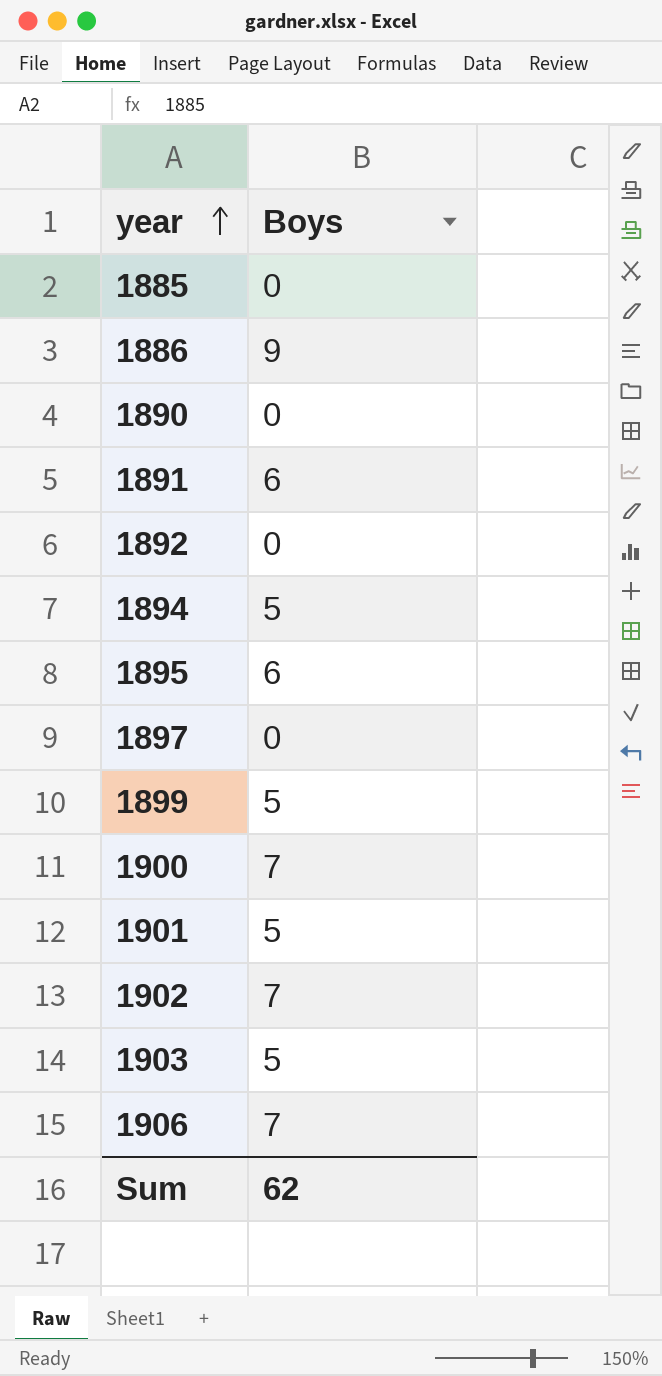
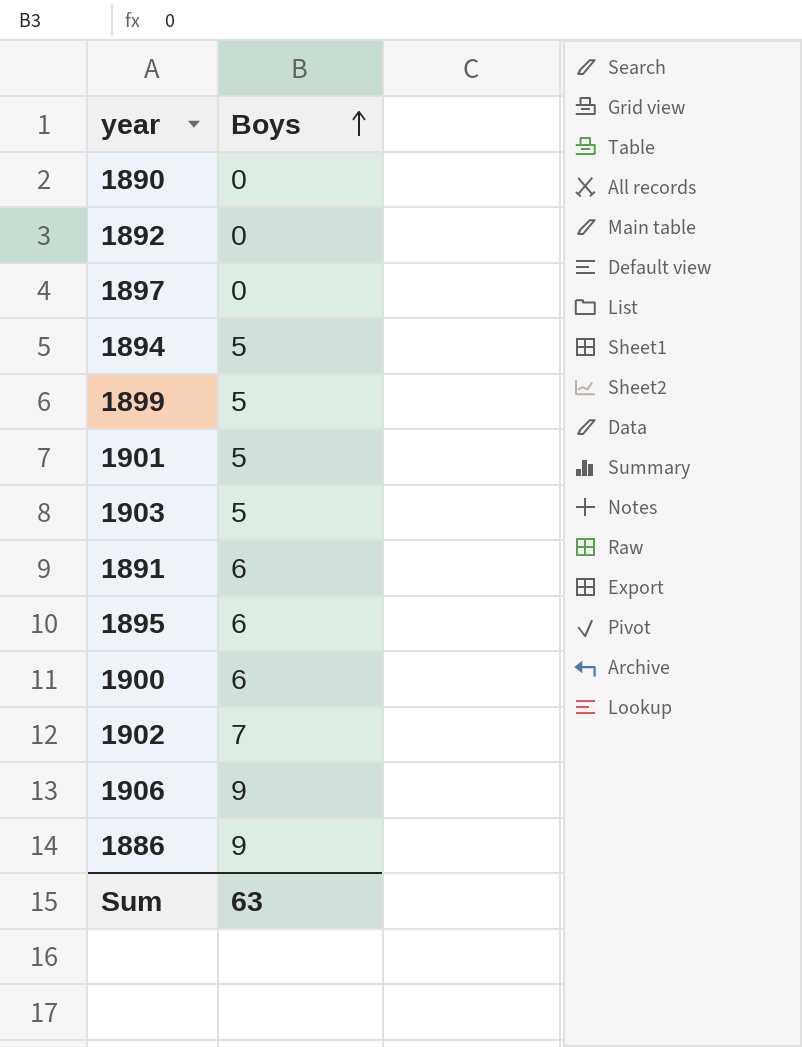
row order: year ascending -> Boys ascending
row 1885: 0 -> none
1900 | Boys: 7 -> 6
1906 | Boys: 7 -> 9
Sum | Boys: 62 -> 63

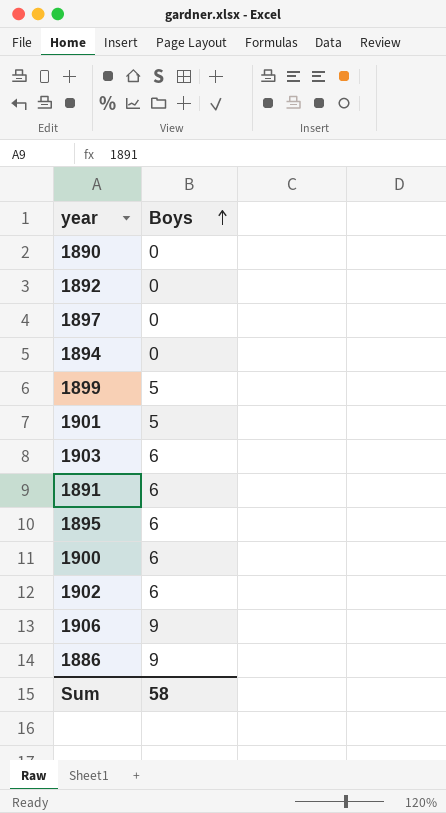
1894 | Boys: 5 -> 0
1903 | Boys: 5 -> 6
1902 | Boys: 7 -> 6
Sum | Boys: 63 -> 58

